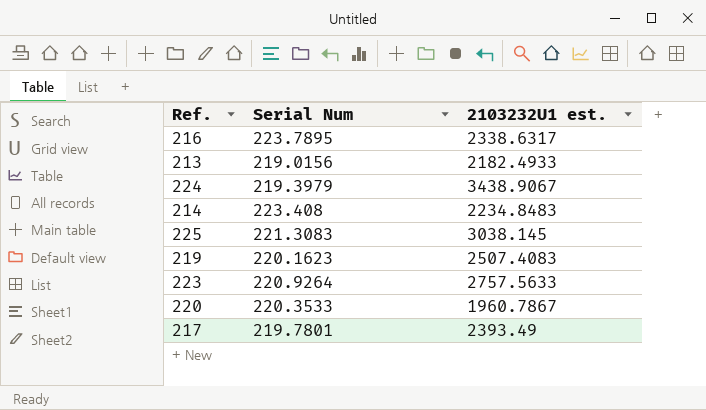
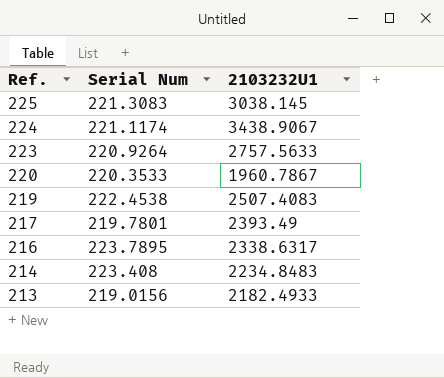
row order: none -> Ref. descending
column name: 2103232U1 est. -> 2103232U1
224 | Serial Num: 219.3979 -> 221.1174
219 | Serial Num: 220.1623 -> 222.4538

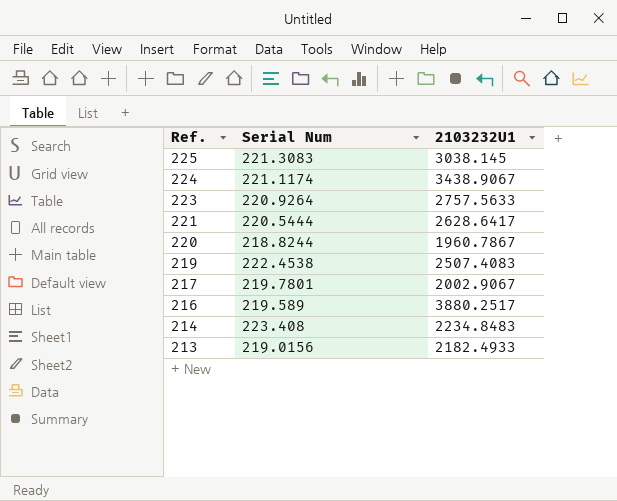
row 221: none -> 220.5444 | 2628.6417
220 | Serial Num: 220.3533 -> 218.8244
217 | 2103232U1: 2393.49 -> 2002.9067
216 | Serial Num: 223.7895 -> 219.589
216 | 2103232U1: 2338.6317 -> 3880.2517

